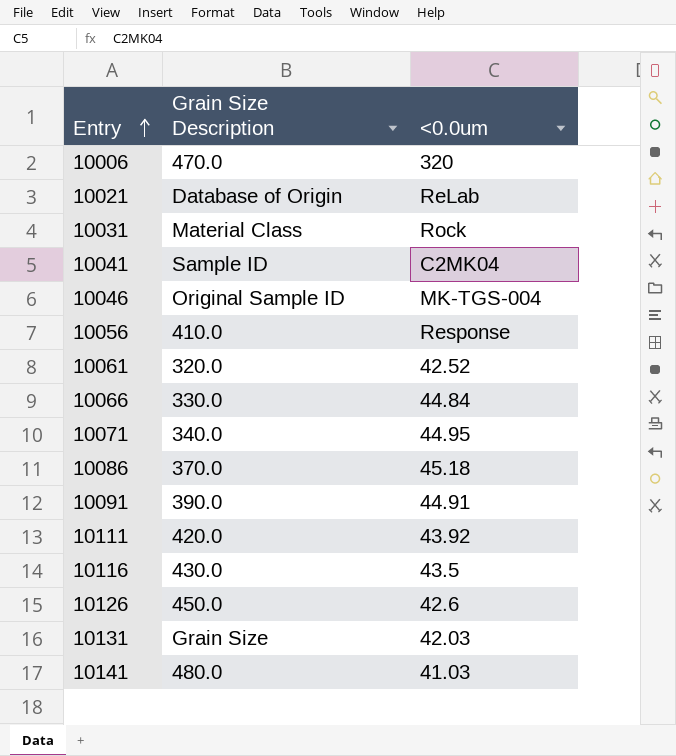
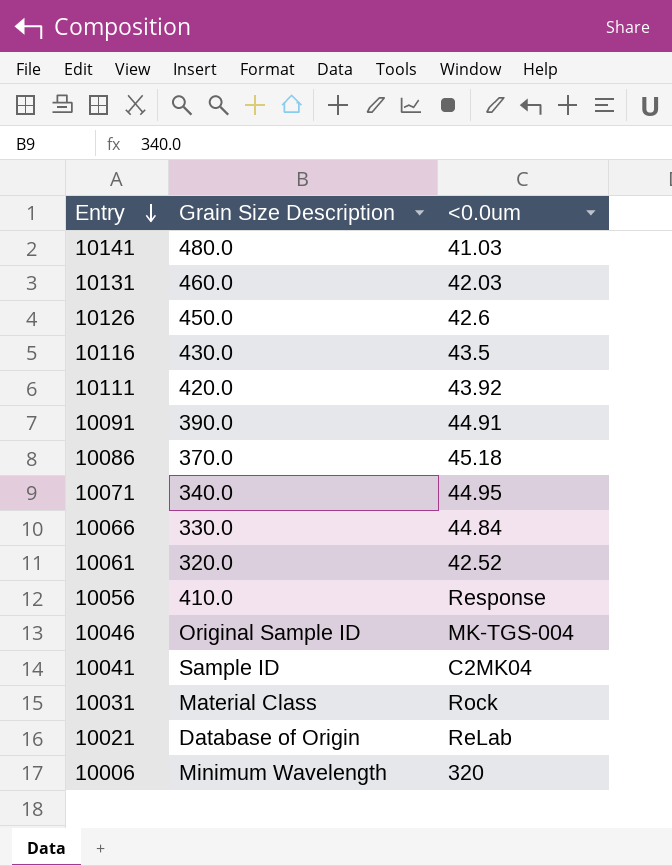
row order: Entry ascending -> Entry descending
10131 | Grain Size Description: Grain Size -> 460.0
10006 | Grain Size Description: 470.0 -> Minimum Wavelength

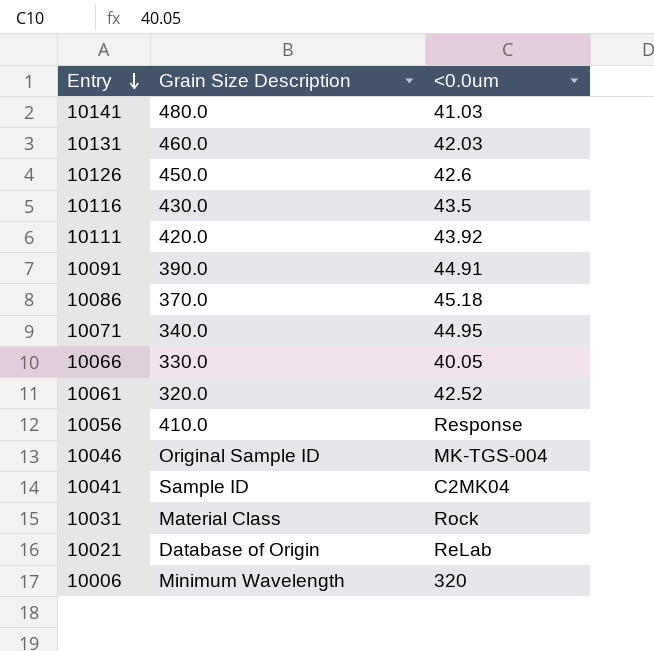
10066 | <0.0um: 44.84 -> 40.05

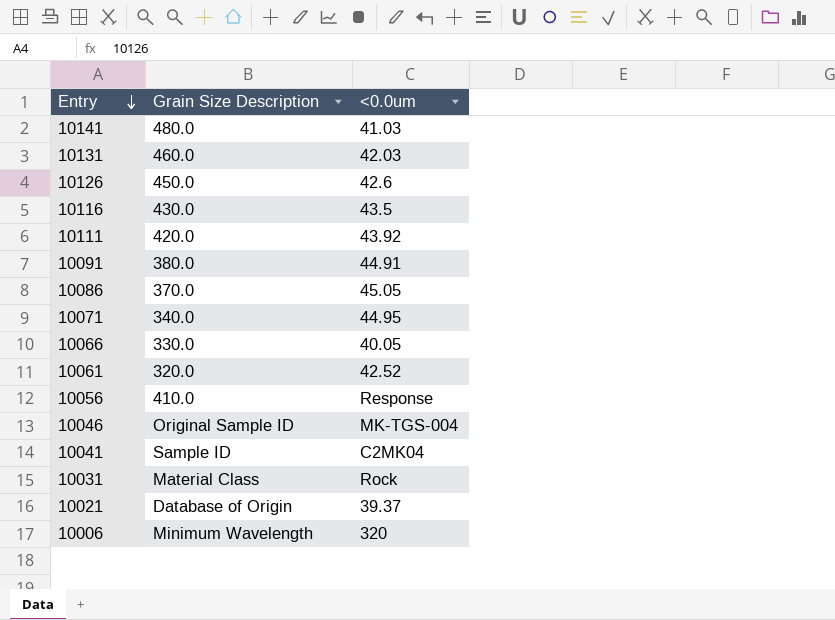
10091 | Grain Size Description: 390.0 -> 380.0
10086 | <0.0um: 45.18 -> 45.05
10021 | <0.0um: ReLab -> 39.37

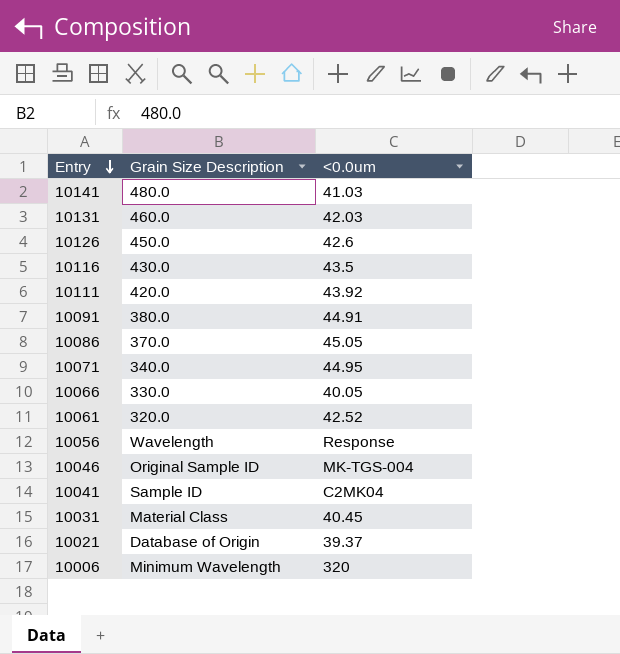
10056 | Grain Size Description: 410.0 -> Wavelength
10031 | <0.0um: Rock -> 40.45

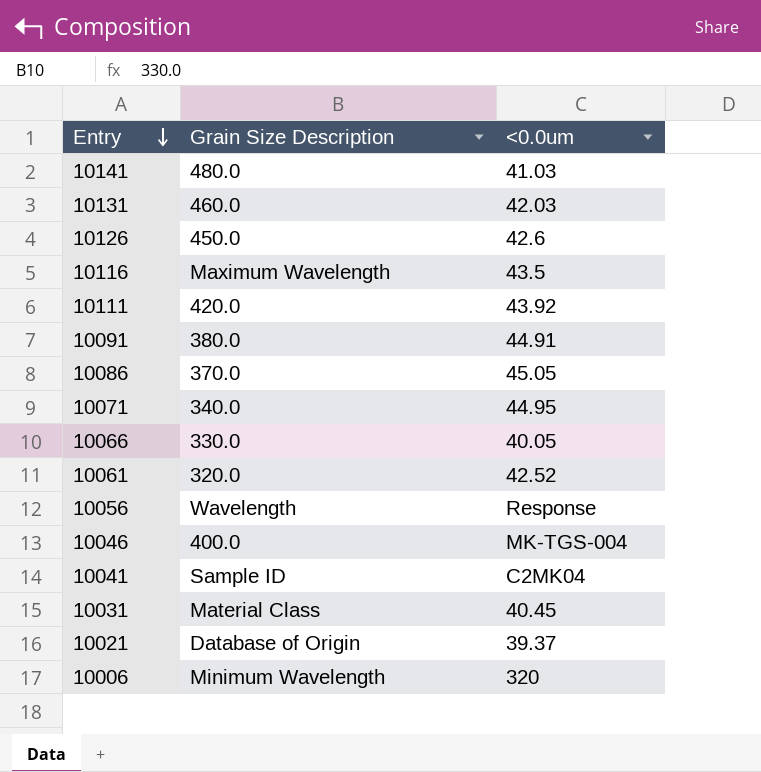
10116 | Grain Size Description: 430.0 -> Maximum Wavelength
10046 | Grain Size Description: Original Sample ID -> 400.0

